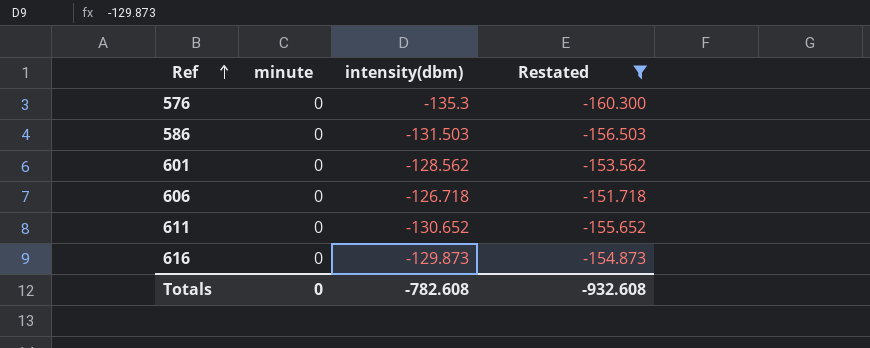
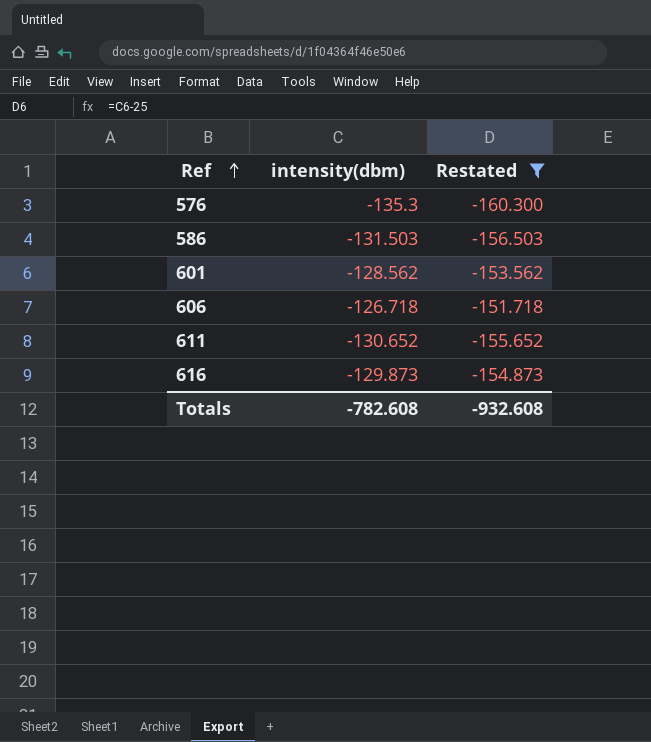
column minute | position: 2 -> none

